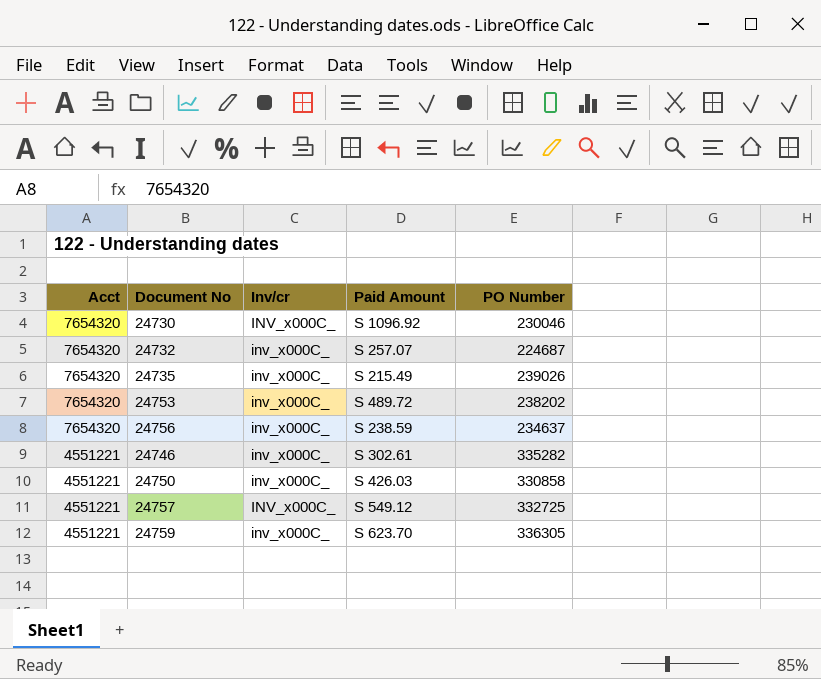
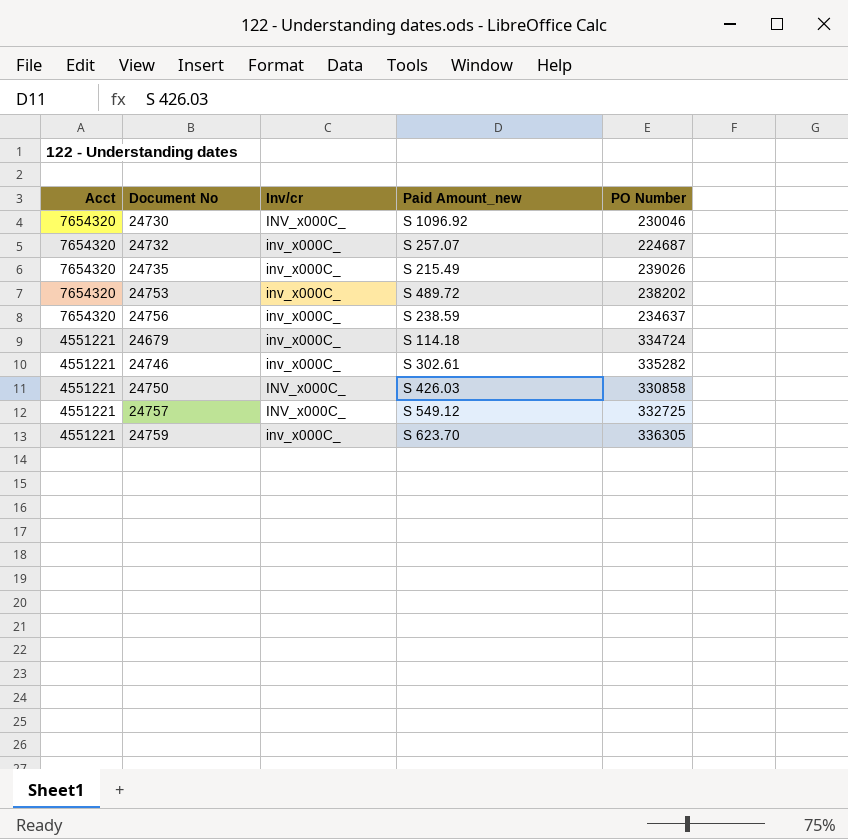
column name: Paid Amount -> Paid Amount_new
row 24679: none -> 4551221 | inv_x000C_ | S 114.18 | 334724
24750 | Inv/cr: inv_x000C_ -> INV_x000C_

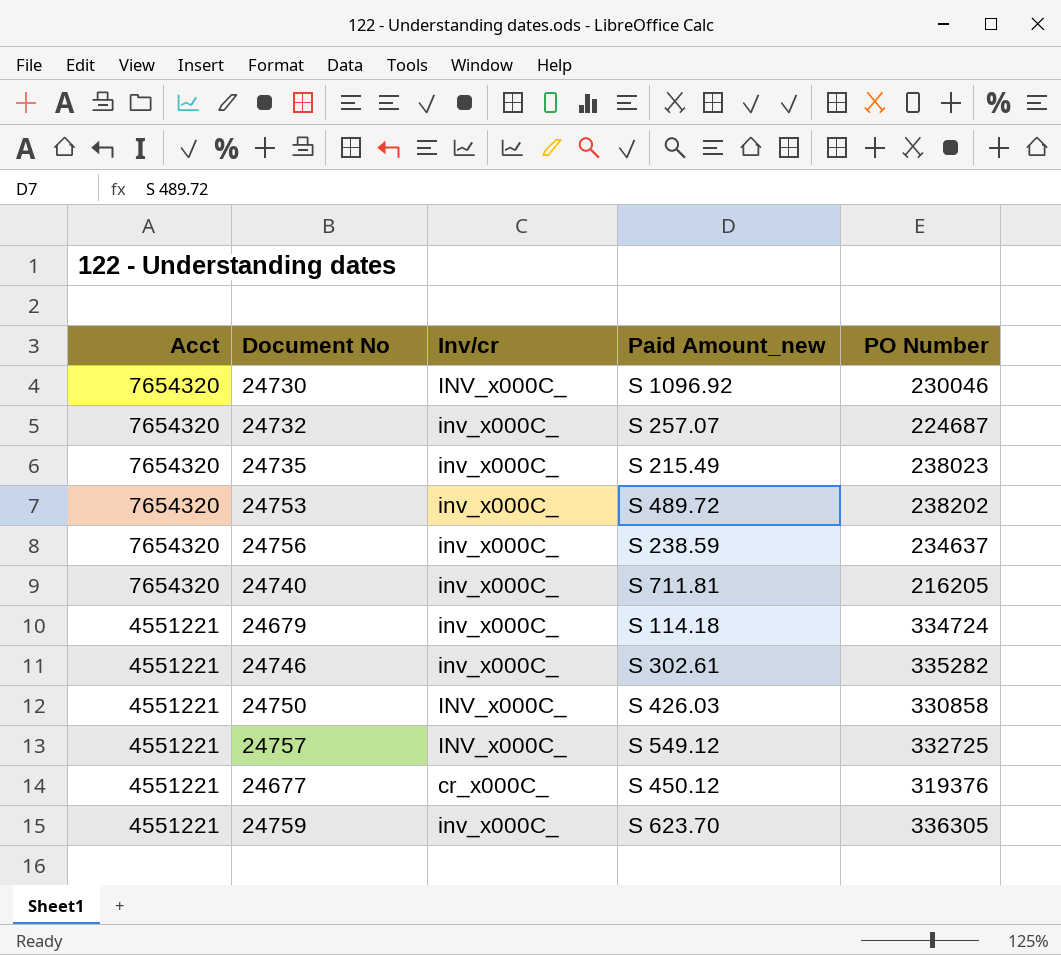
24735 | PO Number: 239026 -> 238023
row 24740: none -> 7654320 | inv_x000C_ | S 711.81 | 216205
row 24677: none -> 4551221 | cr_x000C_ | S 450.12 | 319376

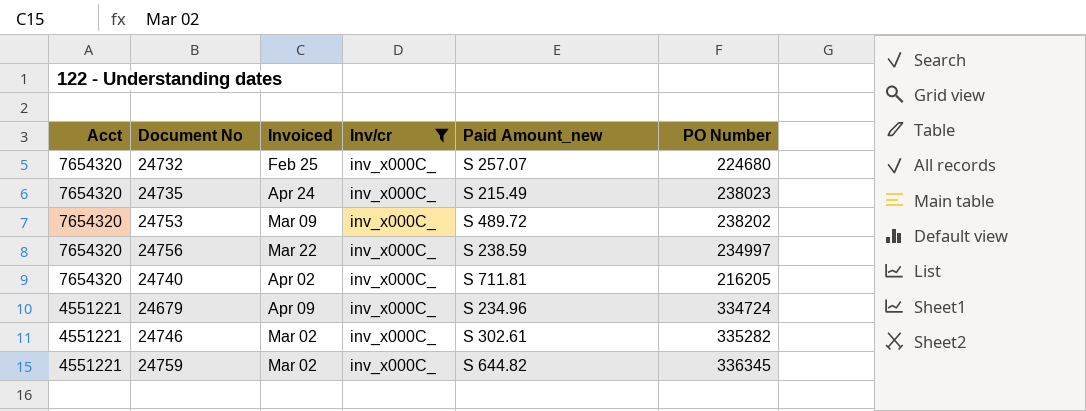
filter: none -> Inv/cr = inv_x000C_
column Invoiced | position: none -> 3
24732 | PO Number: 224687 -> 224680
24756 | PO Number: 234637 -> 234997
24679 | Paid Amount_new: S 114.18 -> S 234.96
24759 | Paid Amount_new: S 623.70 -> S 644.82
24759 | PO Number: 336305 -> 336345

